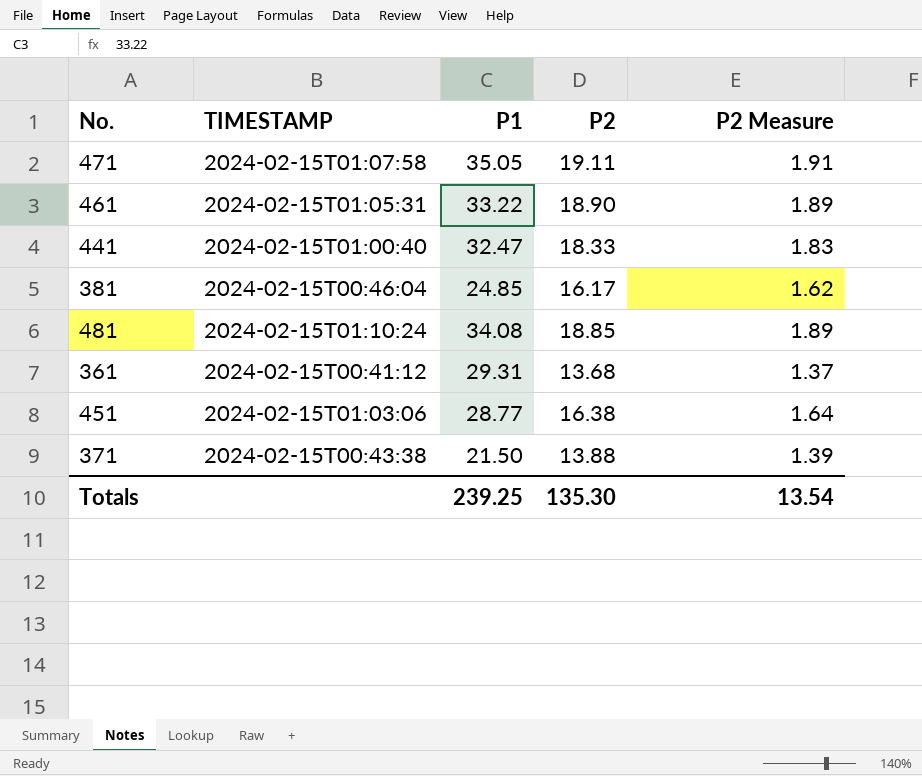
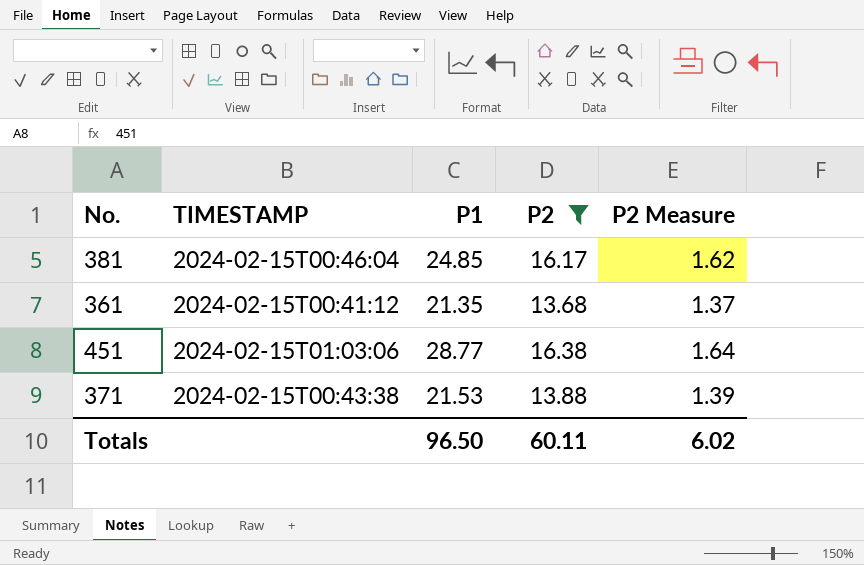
filter: none -> P2 <= 16.38
361 | P1: 29.31 -> 21.35
371 | P1: 21.50 -> 21.53
Totals | P1: 239.25 -> 96.50
Totals | P2: 135.30 -> 60.11
Totals | P2 Measure: 13.54 -> 6.02

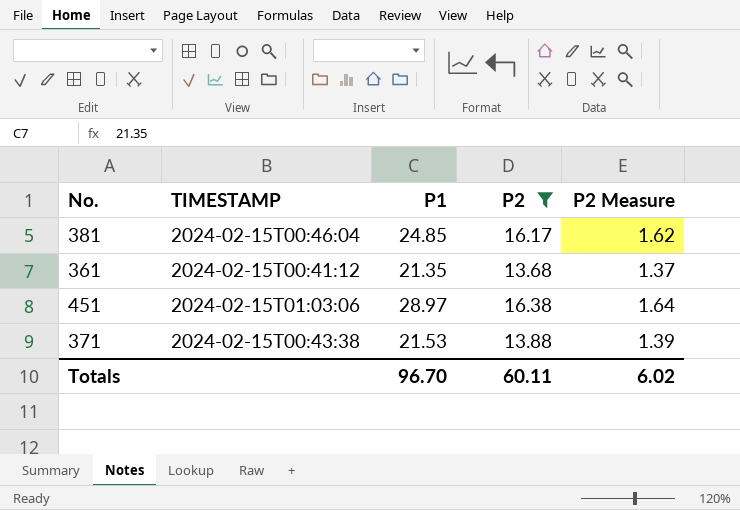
451 | P1: 28.77 -> 28.97
Totals | P1: 96.50 -> 96.70

